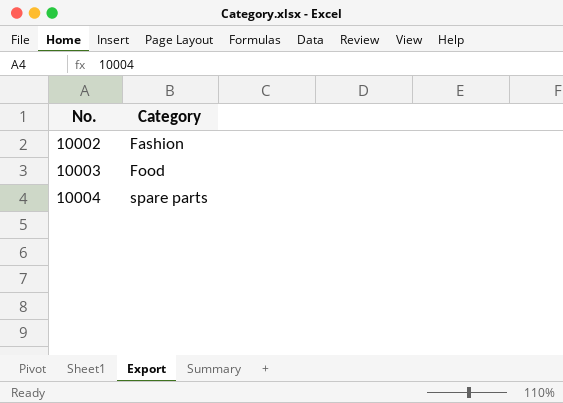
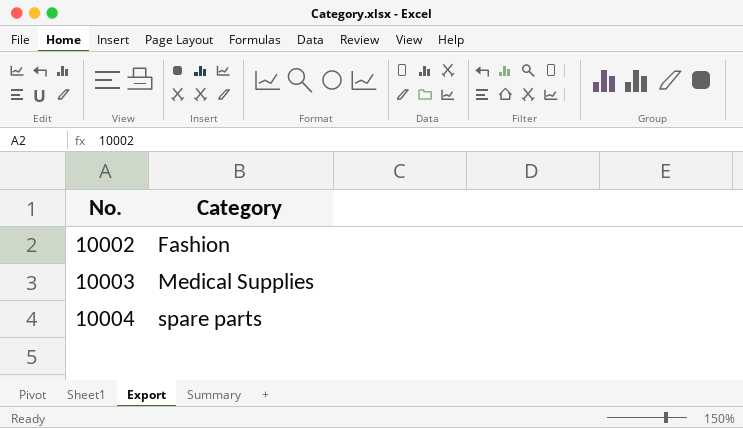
10003 | Category: Food -> Medical Supplies

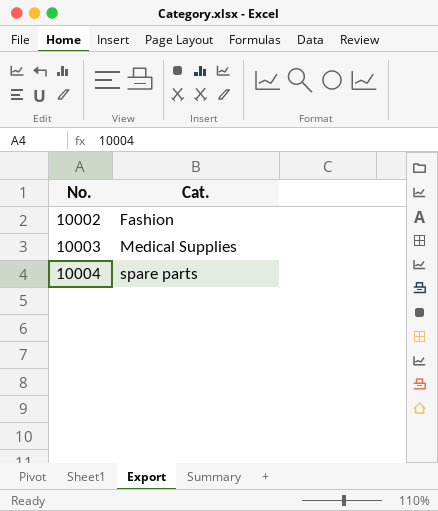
column name: Category -> Cat.

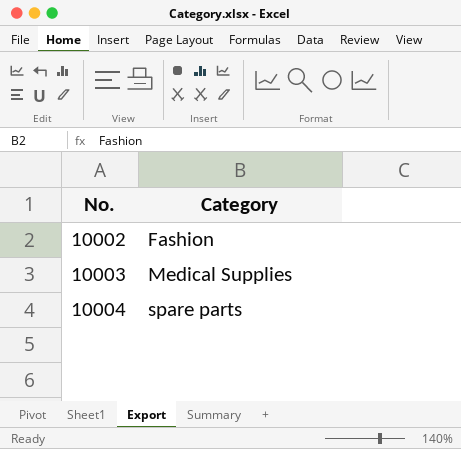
column name: Cat. -> Category

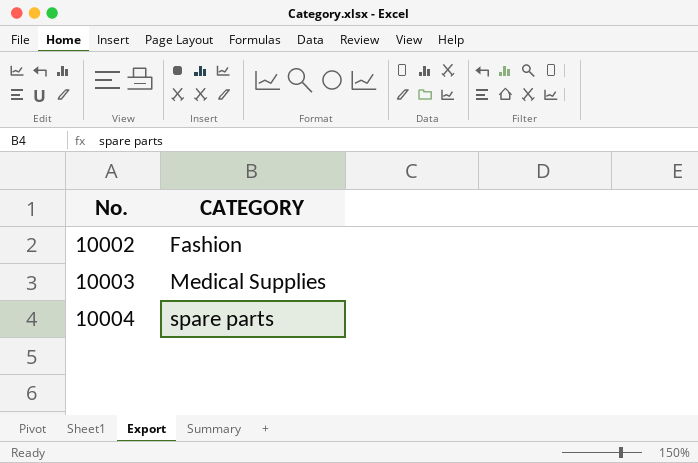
column name: Category -> CATEGORY

